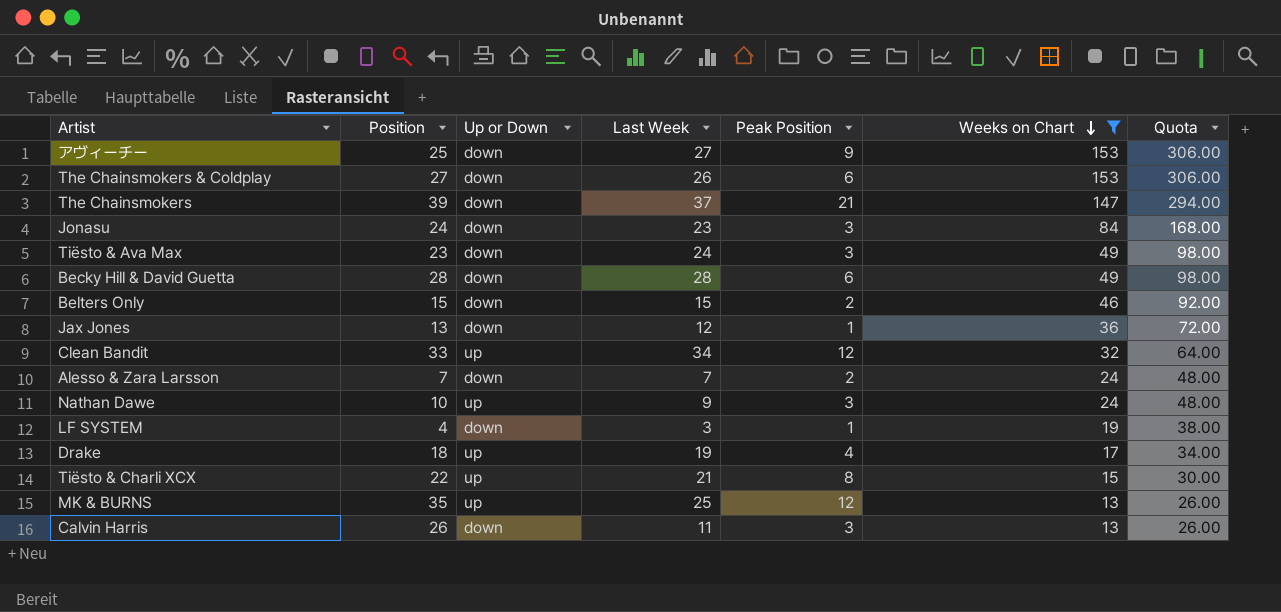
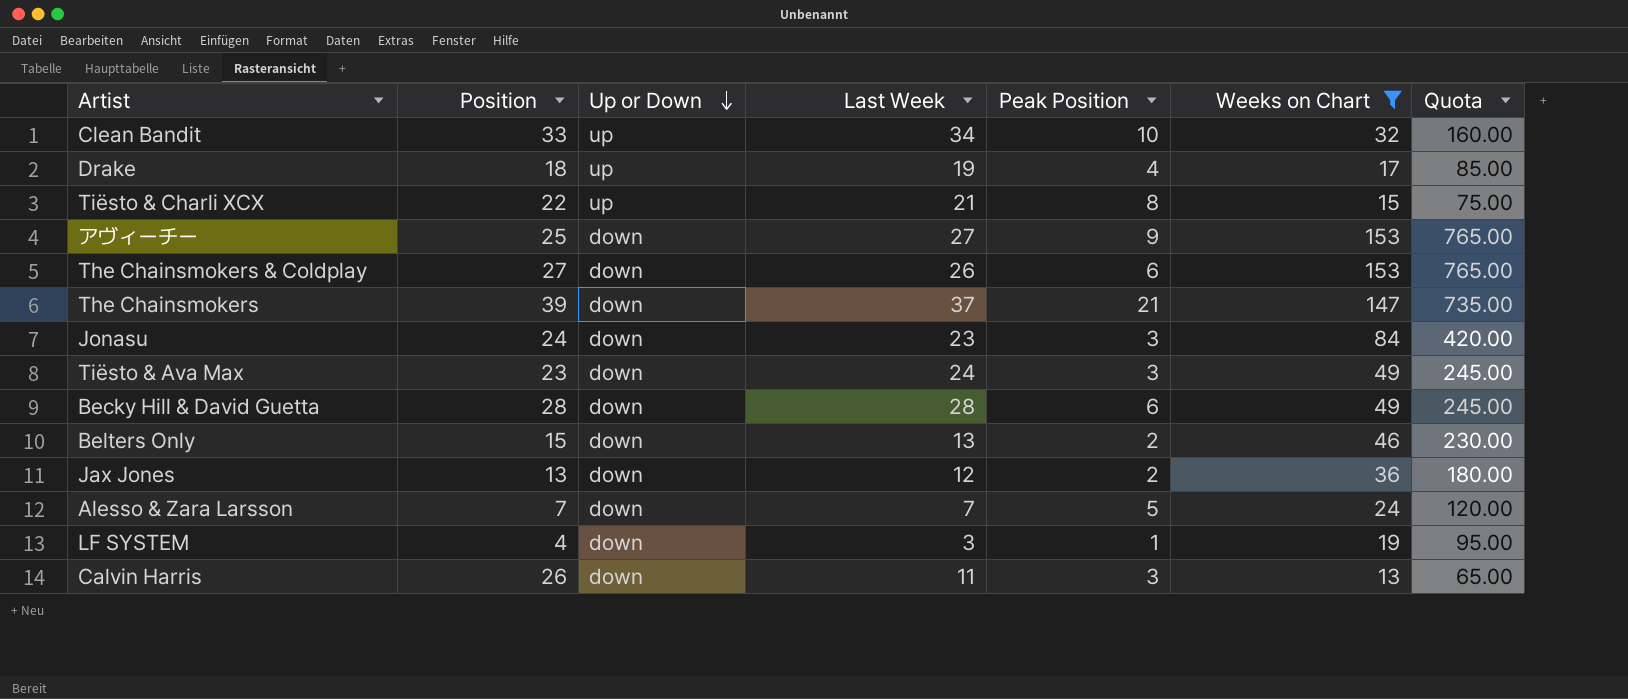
row order: Weeks on Chart descending -> Up or Down descending
column Quota | formula: [Weeks on Chart] * 2 -> [Weeks on Chart] * 5
row Nathan Dawe: 10 | up | 9 | 3 | 24 | 48.00 -> none
row MK & BURNS: 35 | up | 25 | 12 | 13 | 26.00 -> none
Clean Bandit | Peak Position: 12 -> 10
Belters Only | Last Week: 15 -> 13
Jax Jones | Peak Position: 1 -> 2
Alesso & Zara Larsson | Peak Position: 2 -> 5

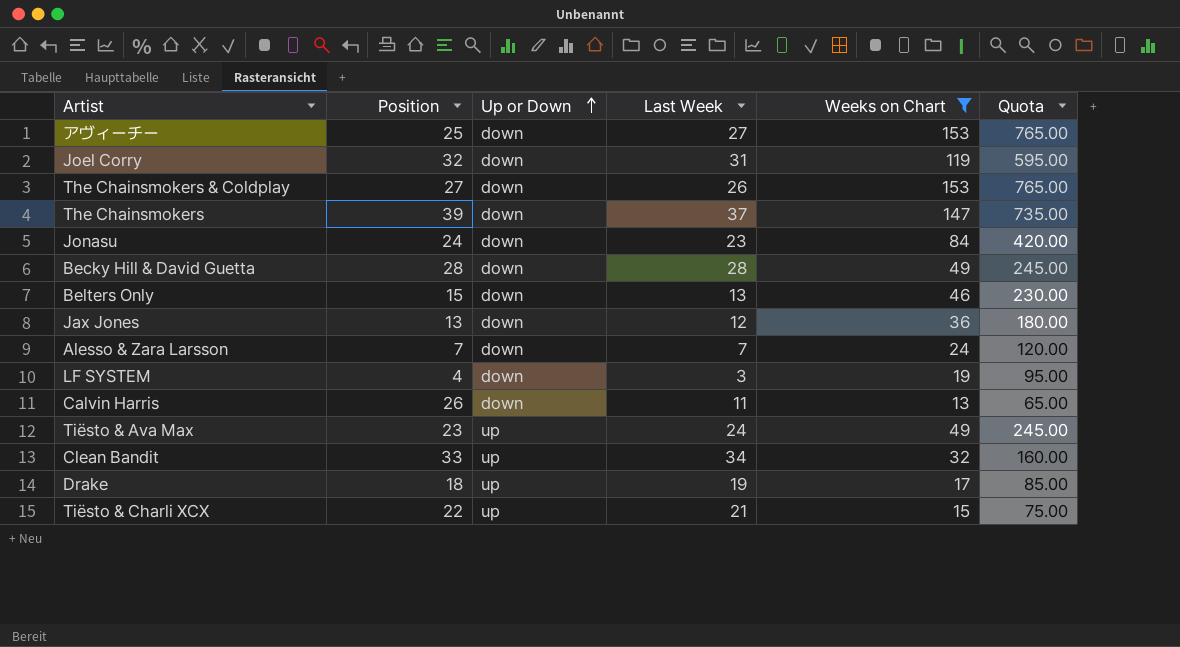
row order: Up or Down descending -> Up or Down ascending
column Peak Position | position: 5 -> none
row Joel Corry: none -> 32 | down | 31 | 119 | 595.00
Tiësto & Ava Max | Up or Down: down -> up

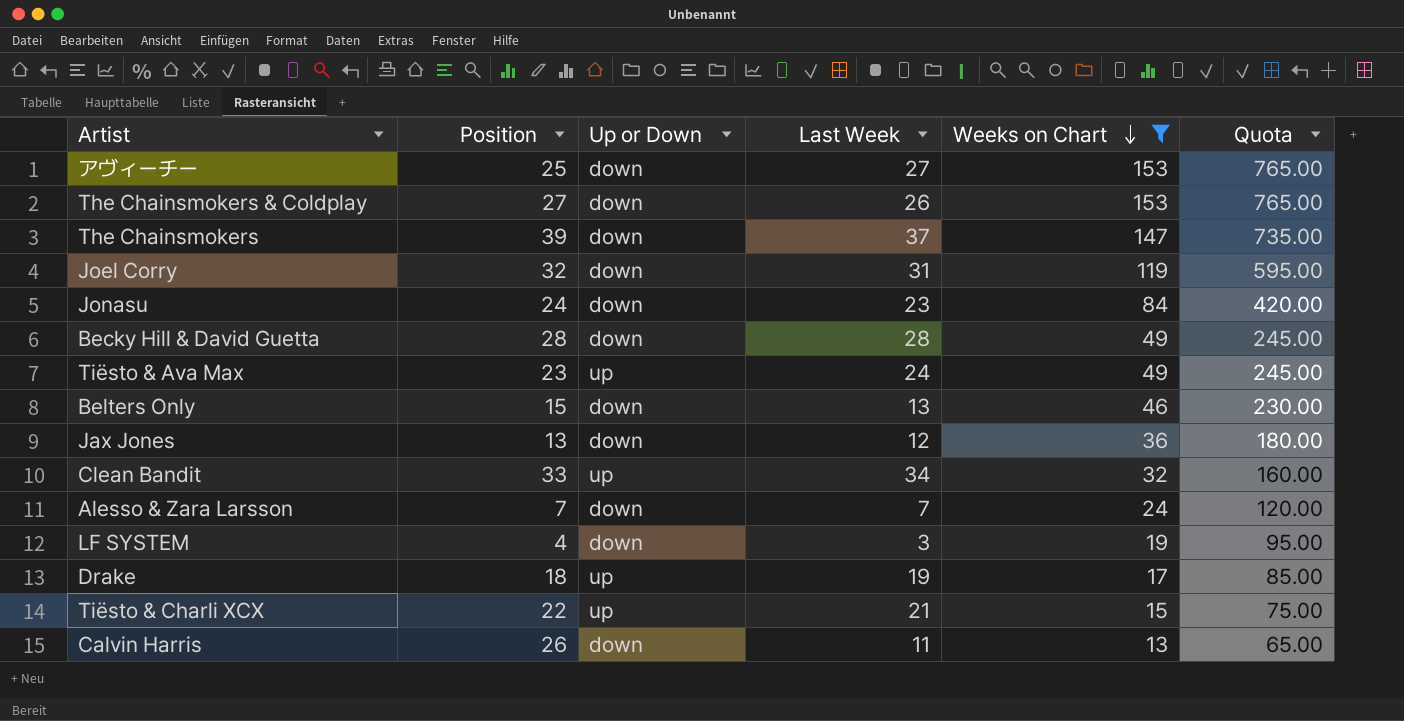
row order: Up or Down ascending -> Weeks on Chart descending

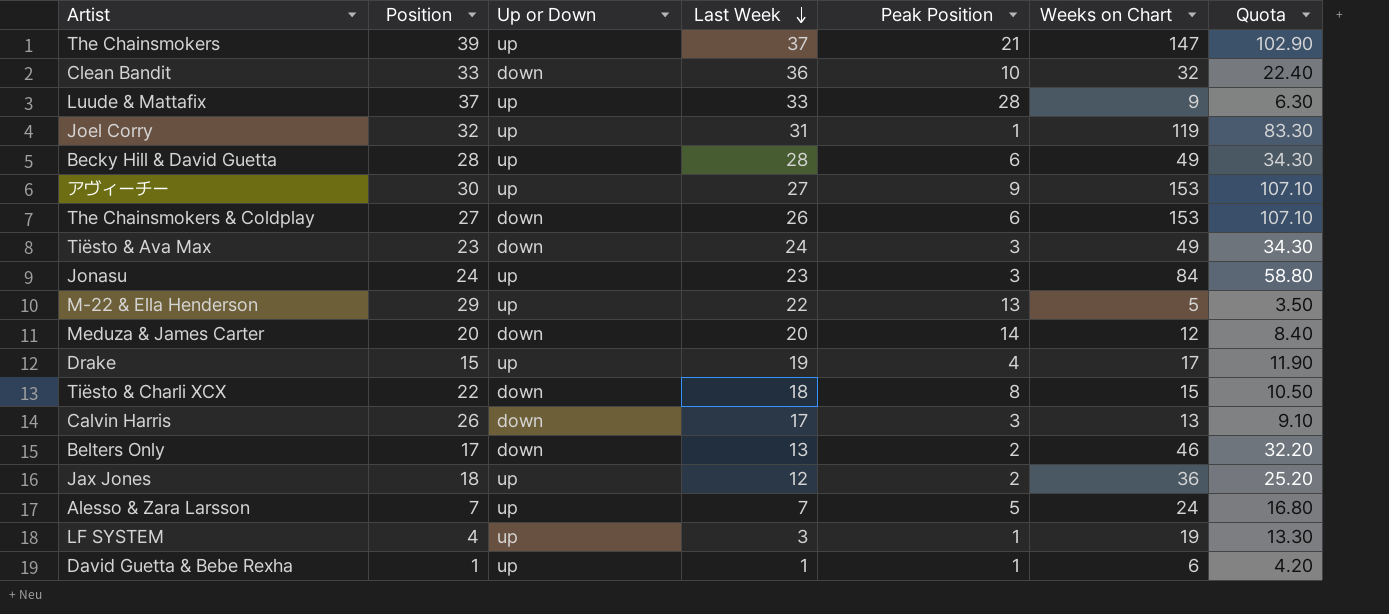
filter: Weeks on Chart >= 13 -> none
row order: Weeks on Chart descending -> Last Week descending
column Peak Position | position: none -> 5
column Quota | formula: [Weeks on Chart] * 5 -> [Weeks on Chart] * 0.7
The Chainsmokers | Up or Down: down -> up
Clean Bandit | Up or Down: up -> down
Clean Bandit | Last Week: 34 -> 36
Joel Corry | Up or Down: down -> up
Becky Hill & David Guetta | Up or Down: down -> up
アヴィーチー | Position: 25 -> 30
アヴィーチー | Up or Down: down -> up
Tiësto & Ava Max | Up or Down: up -> down
Jonasu | Up or Down: down -> up
Drake | Position: 18 -> 15
Tiësto & Charli XCX | Up or Down: up -> down
Tiësto & Charli XCX | Last Week: 21 -> 18
Calvin Harris | Last Week: 11 -> 17
Belters Only | Position: 15 -> 17
Jax Jones | Position: 13 -> 18
Jax Jones | Up or Down: down -> up
Alesso & Zara Larsson | Up or Down: down -> up
LF SYSTEM | Up or Down: down -> up

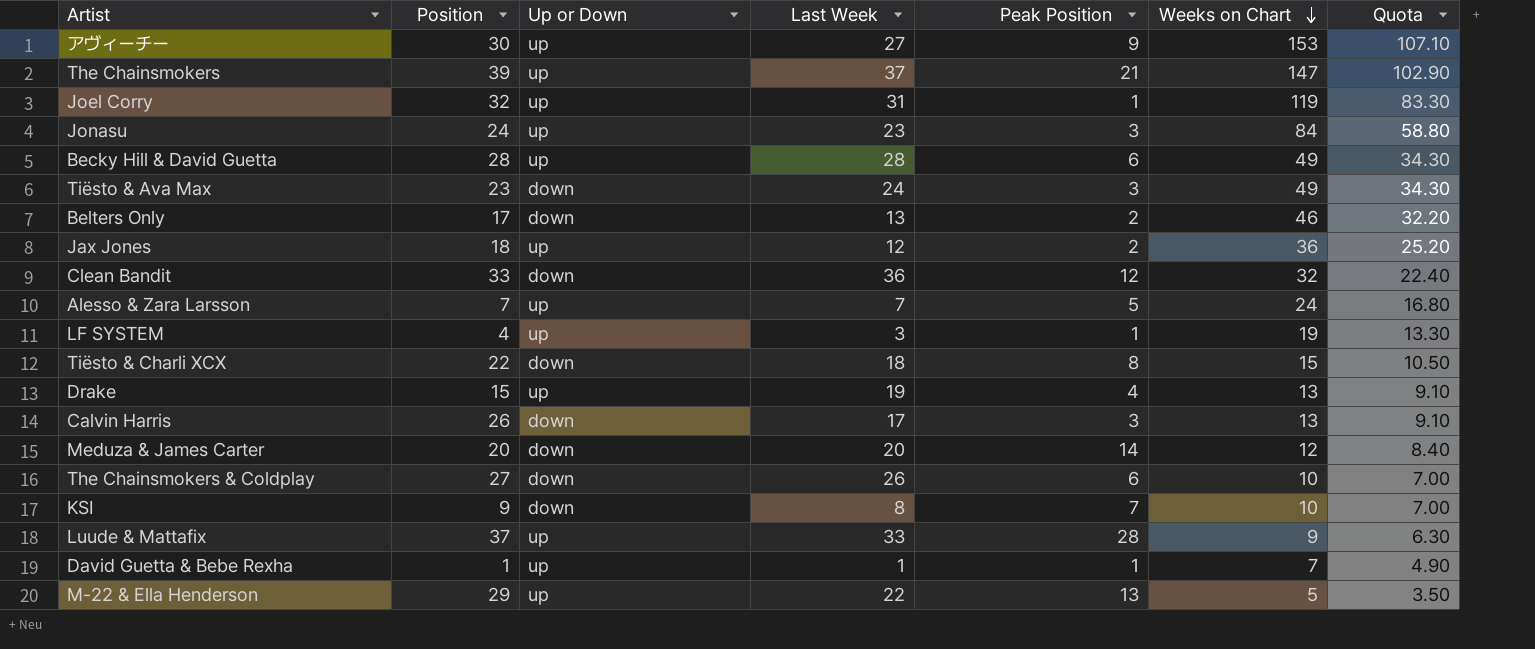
row order: Last Week descending -> Weeks on Chart descending
Clean Bandit | Peak Position: 10 -> 12
Drake | Weeks on Chart: 17 -> 13
Drake | Quota: 11.90 -> 9.10
The Chainsmokers & Coldplay | Weeks on Chart: 153 -> 10
The Chainsmokers & Coldplay | Quota: 107.10 -> 7.00
row KSI: none -> 9 | down | 8 | 7 | 10 | 7.00
David Guetta & Bebe Rexha | Weeks on Chart: 6 -> 7
David Guetta & Bebe Rexha | Quota: 4.20 -> 4.90

